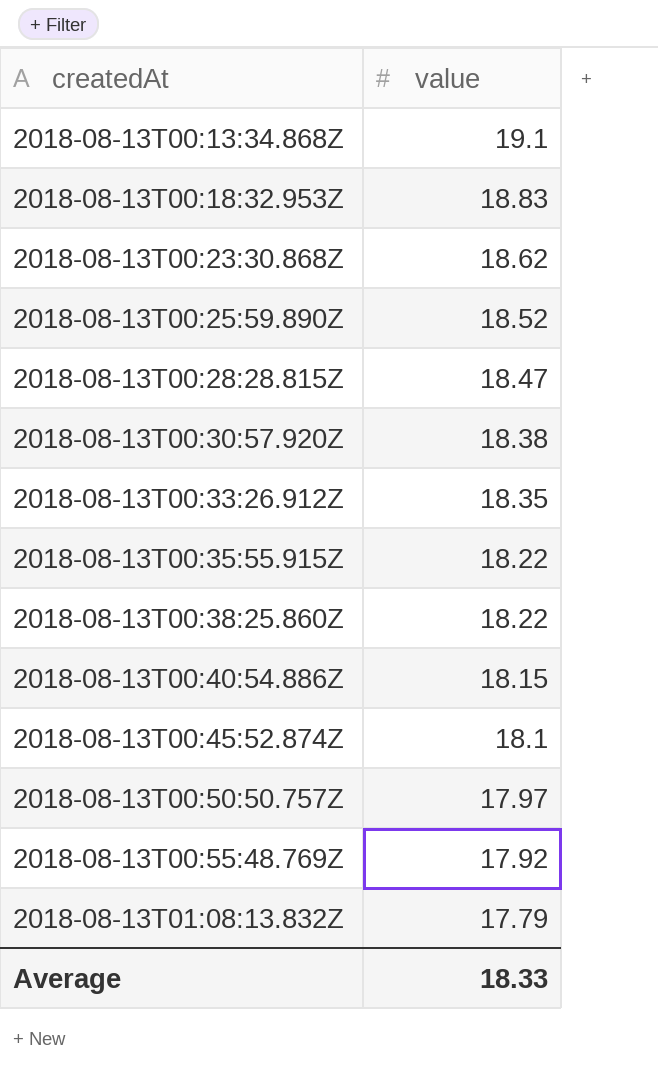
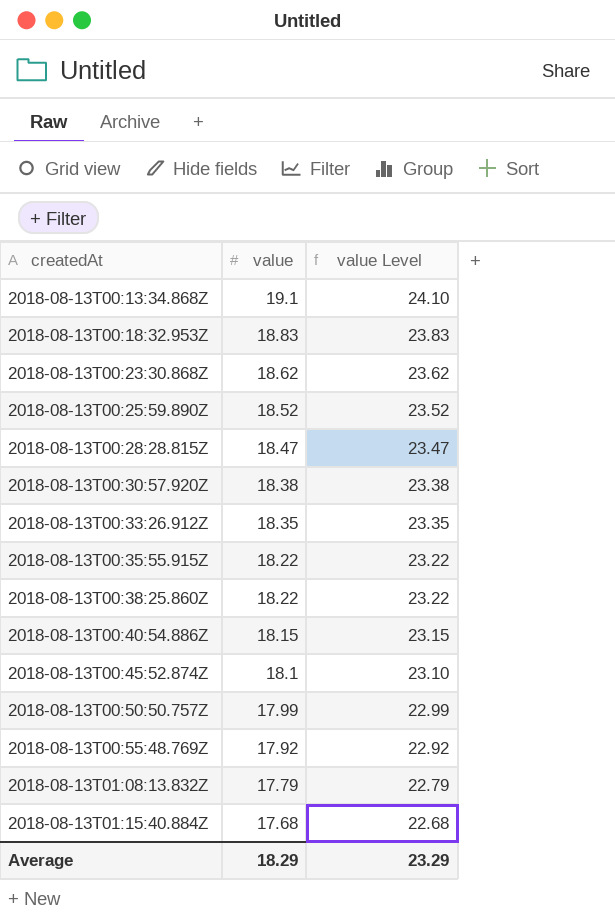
column value Level | formula: none -> [value] + 5
2018-08-13T00:50:50.757Z | value: 17.97 -> 17.99
row 2018-08-13T01:15:40.884Z: none -> 17.68 | 22.68
Average | value: 18.33 -> 18.29

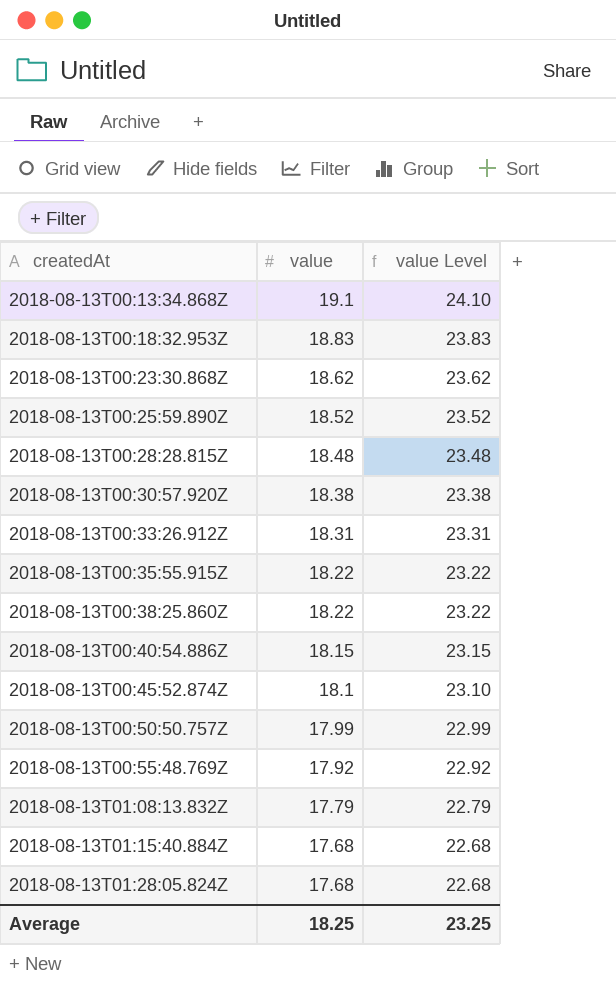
2018-08-13T00:28:28.815Z | value: 18.47 -> 18.48
2018-08-13T00:28:28.815Z | value Level: 23.47 -> 23.48
2018-08-13T00:33:26.912Z | value: 18.35 -> 18.31
2018-08-13T00:33:26.912Z | value Level: 23.35 -> 23.31
row 2018-08-13T01:28:05.824Z: none -> 17.68 | 22.68
Average | value: 18.29 -> 18.25
Average | value Level: 23.29 -> 23.25

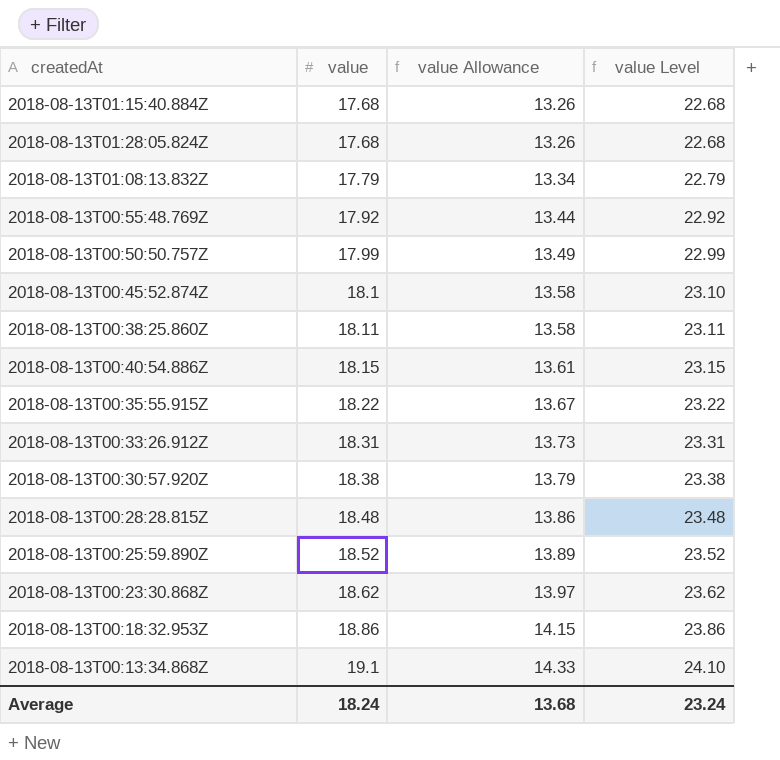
row order: createdAt ascending -> value ascending
column value Allowance | formula: none -> [value] * 0.75
2018-08-13T00:38:25.860Z | value: 18.22 -> 18.11
2018-08-13T00:38:25.860Z | value Level: 23.22 -> 23.11
2018-08-13T00:18:32.953Z | value: 18.83 -> 18.86
2018-08-13T00:18:32.953Z | value Level: 23.83 -> 23.86
Average | value: 18.25 -> 18.24
Average | value Level: 23.25 -> 23.24

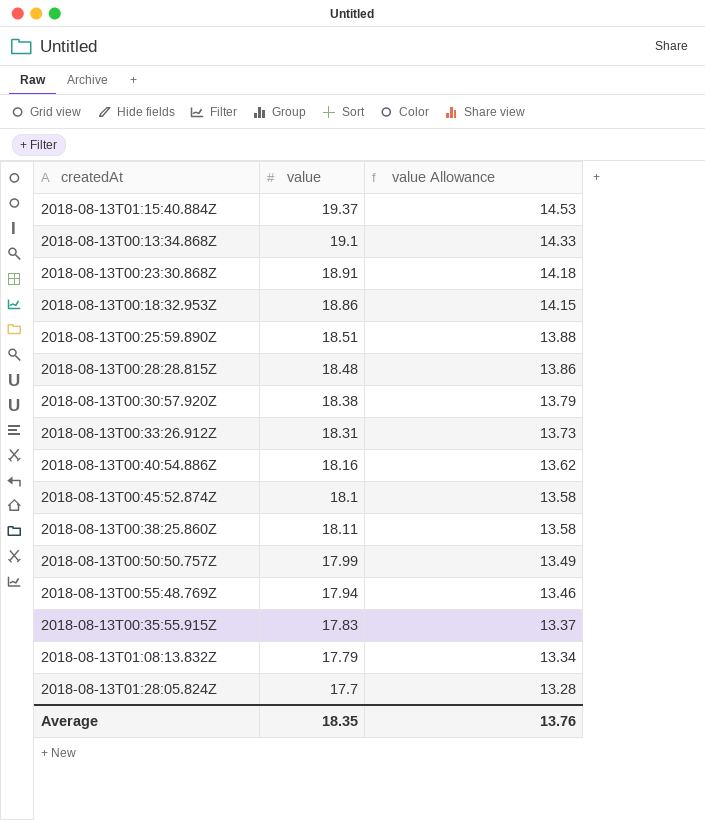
row order: value ascending -> value Allowance descending
column value Level | formula: [value] + 5 -> none
2018-08-13T01:15:40.884Z | value: 17.68 -> 19.37
2018-08-13T01:15:40.884Z | value Allowance: 13.26 -> 14.53
2018-08-13T00:23:30.868Z | value: 18.62 -> 18.91
2018-08-13T00:23:30.868Z | value Allowance: 13.97 -> 14.18
2018-08-13T00:25:59.890Z | value: 18.52 -> 18.51
2018-08-13T00:25:59.890Z | value Allowance: 13.89 -> 13.88
2018-08-13T00:40:54.886Z | value: 18.15 -> 18.16
2018-08-13T00:40:54.886Z | value Allowance: 13.61 -> 13.62
2018-08-13T00:55:48.769Z | value: 17.92 -> 17.94
2018-08-13T00:55:48.769Z | value Allowance: 13.44 -> 13.46
2018-08-13T00:35:55.915Z | value: 18.22 -> 17.83
2018-08-13T00:35:55.915Z | value Allowance: 13.67 -> 13.37
2018-08-13T01:28:05.824Z | value: 17.68 -> 17.7
2018-08-13T01:28:05.824Z | value Allowance: 13.26 -> 13.28
Average | value: 18.24 -> 18.35
Average | value Allowance: 13.68 -> 13.76

